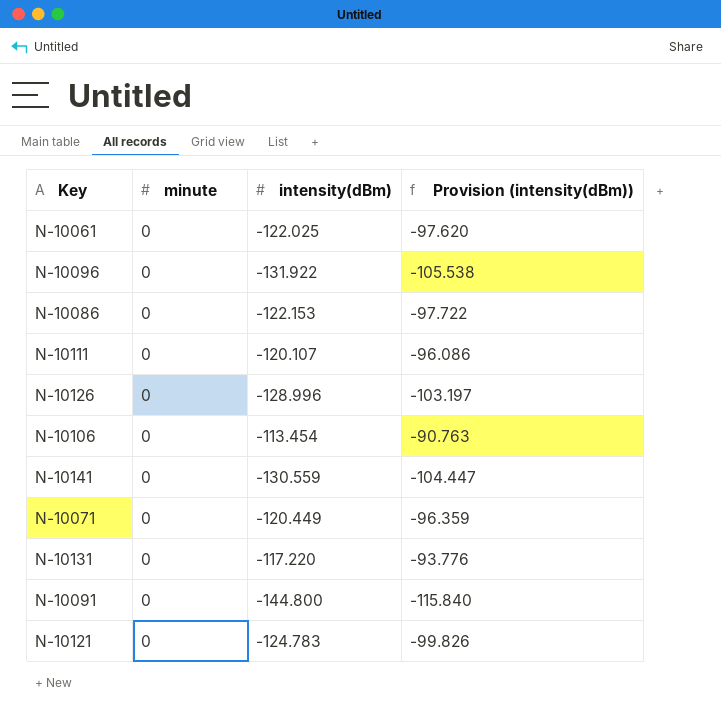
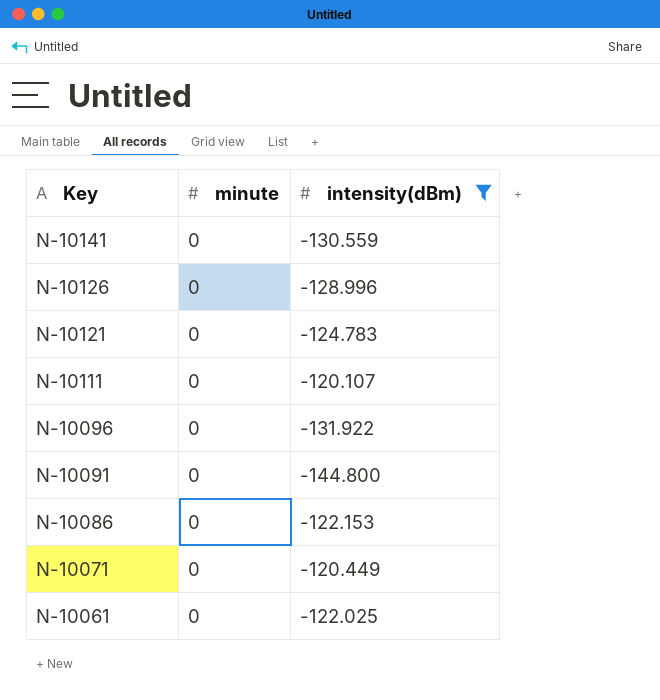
filter: none -> intensity(dBm) <= -120.107
row order: none -> Key descending
column Provision (intensity(dBm)) | formula: [intensity(dBm)] * 0.8 -> none

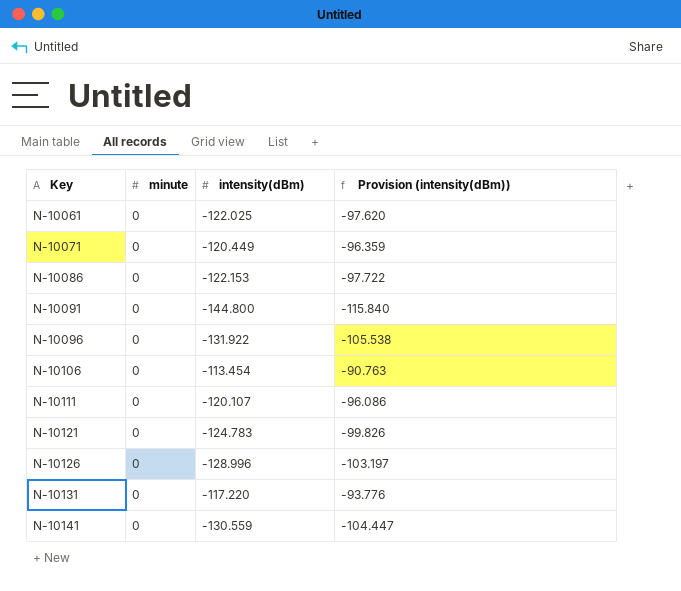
filter: intensity(dBm) <= -120.107 -> none
row order: Key descending -> Key ascending
column Provision (intensity(dBm)) | formula: none -> [intensity(dBm)] * 0.8

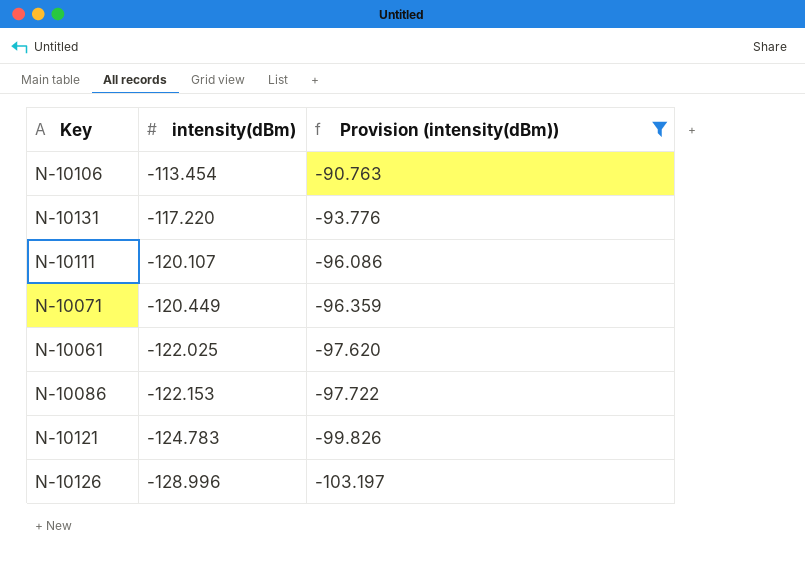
filter: none -> Provision (intensity(dBm)) >= -103.197
row order: Key ascending -> intensity(dBm) descending
column minute | position: 2 -> none

